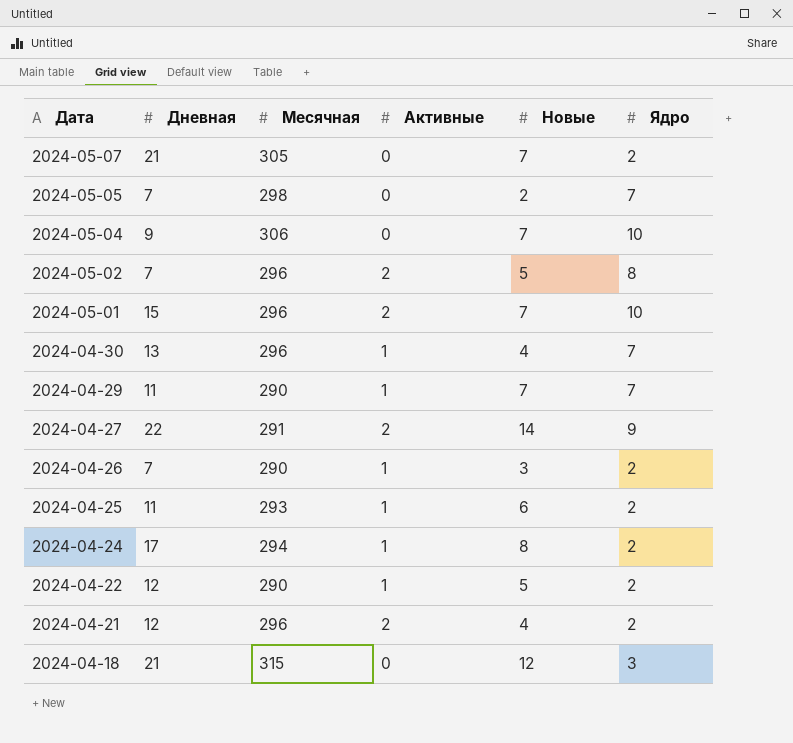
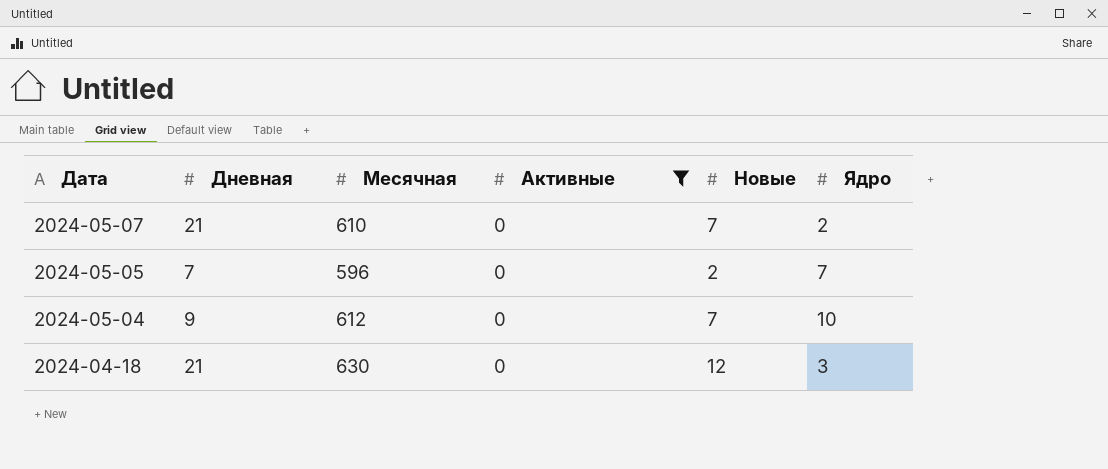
filter: none -> Активные = 0
2024-05-07 | Месячная: 305 -> 610
2024-05-05 | Месячная: 298 -> 596
2024-05-04 | Месячная: 306 -> 612
2024-04-18 | Месячная: 315 -> 630

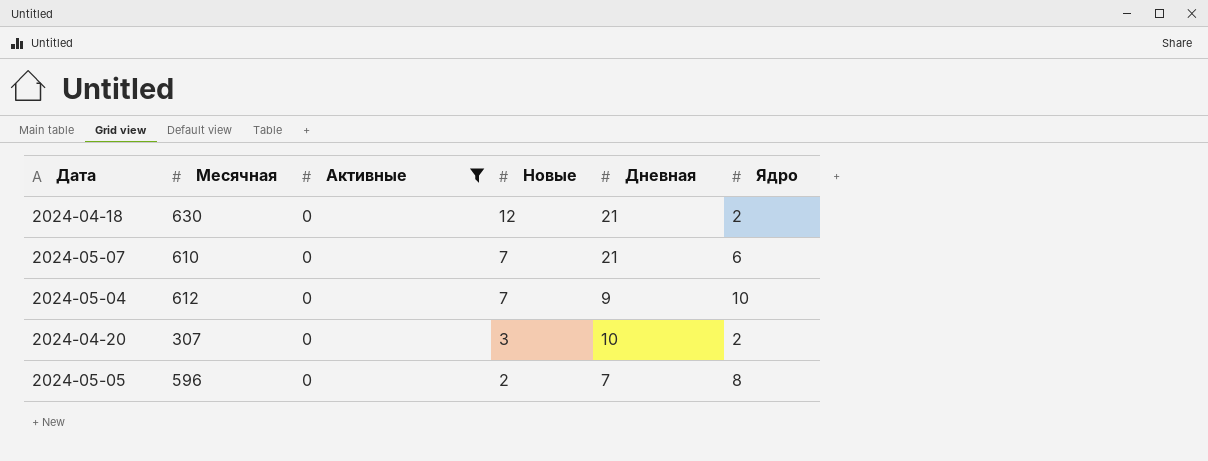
row order: Дата descending -> Новые descending
column Дневная | position: 2 -> 5
2024-04-18 | Ядро: 3 -> 2
2024-05-07 | Ядро: 2 -> 6
row 2024-04-20: none -> 307 | 0 | 3 | 10 | 2
2024-05-05 | Ядро: 7 -> 8

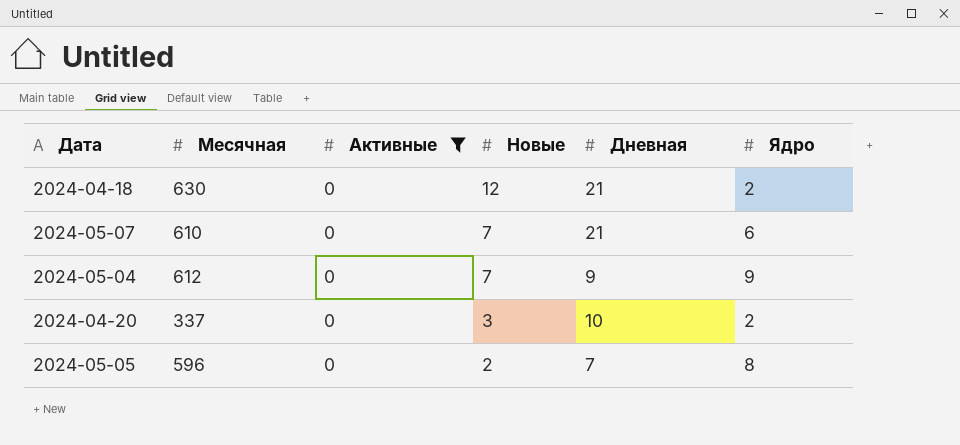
2024-05-04 | Ядро: 10 -> 9
2024-04-20 | Месячная: 307 -> 337

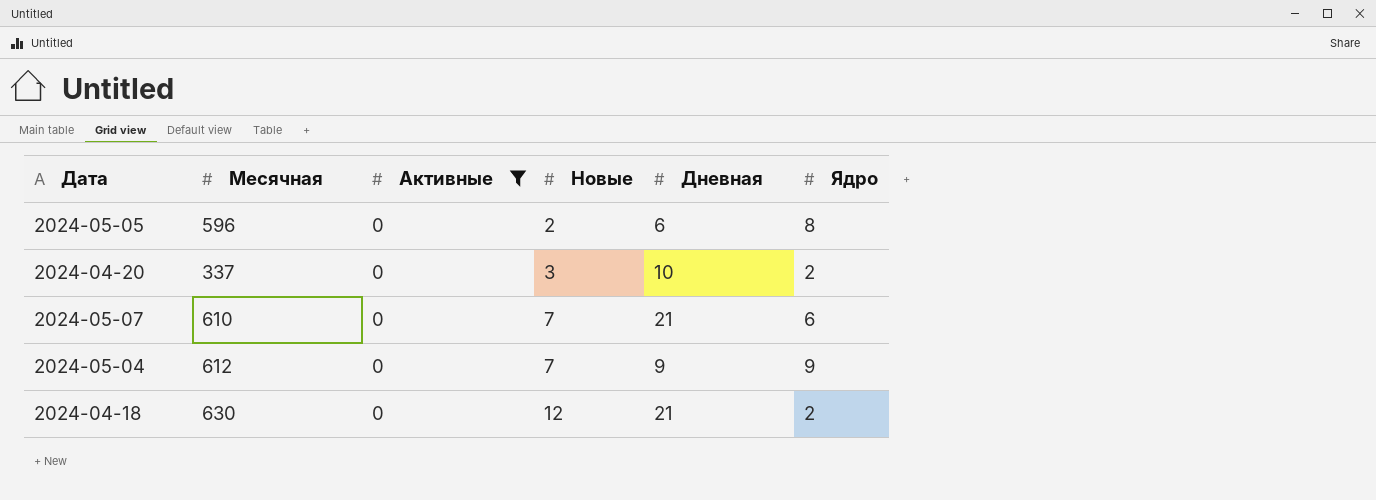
row order: Новые descending -> Новые ascending
2024-05-05 | Дневная: 7 -> 6

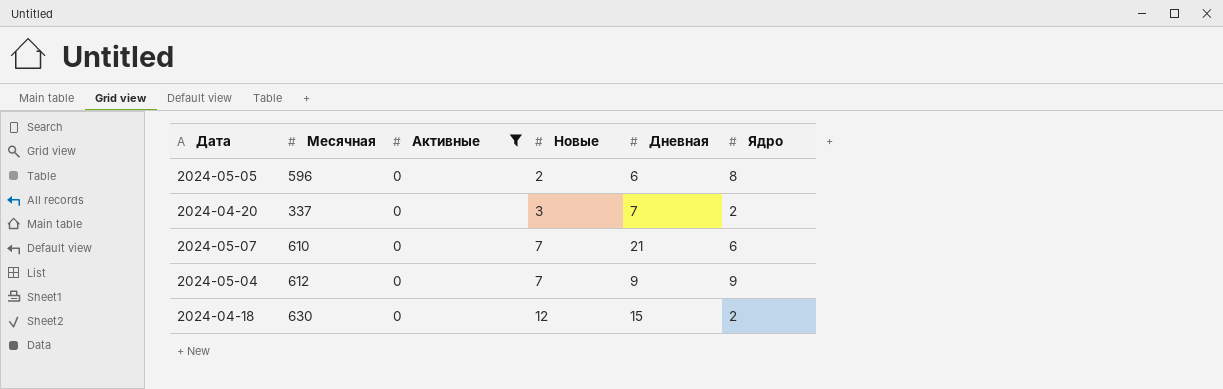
2024-04-20 | Дневная: 10 -> 7
2024-04-18 | Дневная: 21 -> 15

